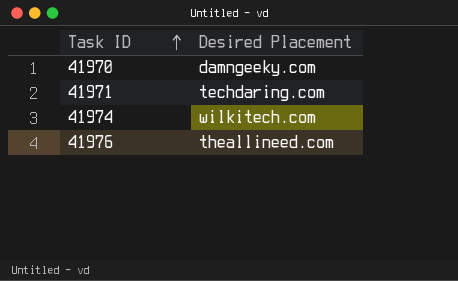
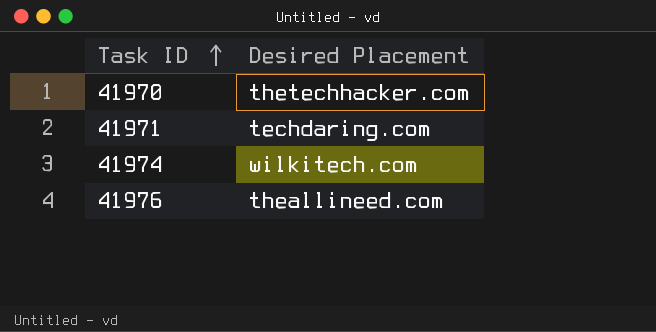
41970 | Desired Placement: damngeeky.com -> thetechhacker.com

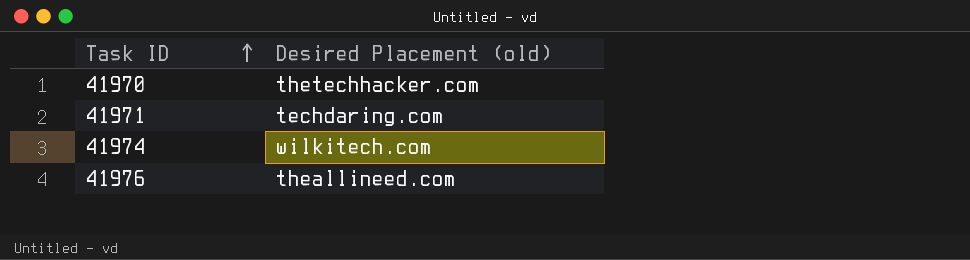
column name: Desired Placement -> Desired Placement (old)

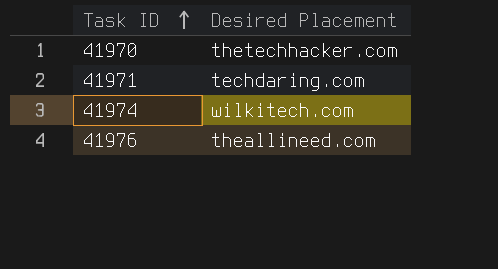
column name: Desired Placement (old) -> Desired Placement

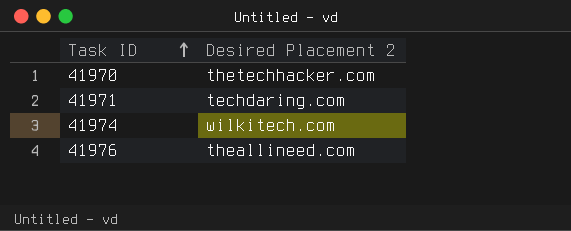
column name: Desired Placement -> Desired Placement 2

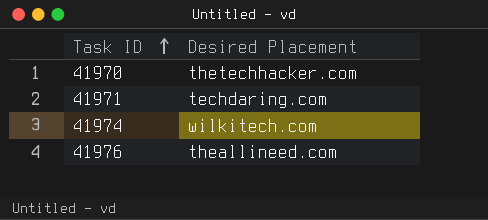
column name: Desired Placement 2 -> Desired Placement

